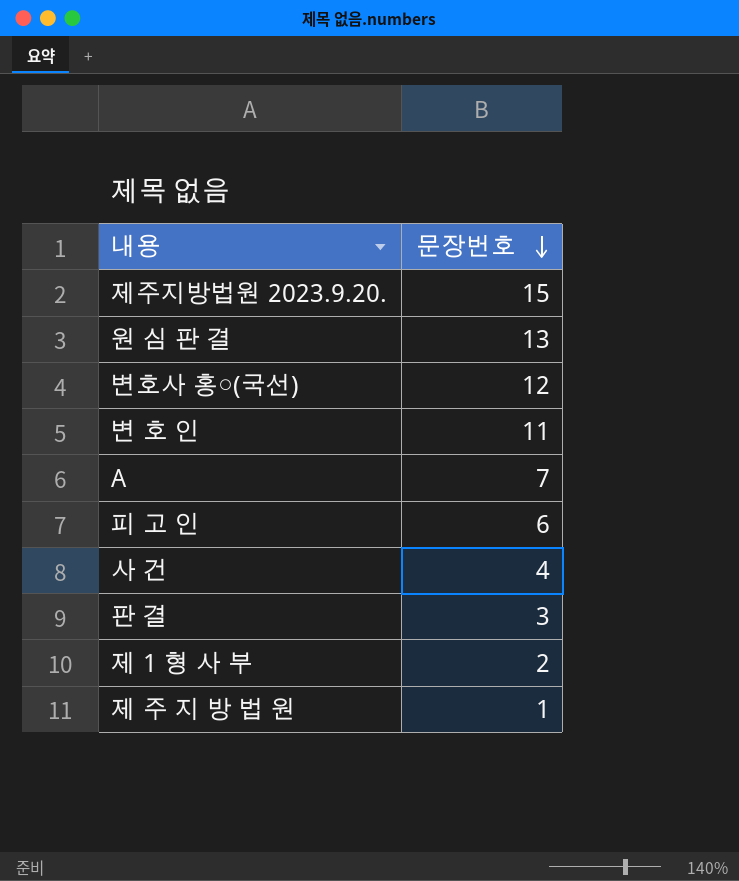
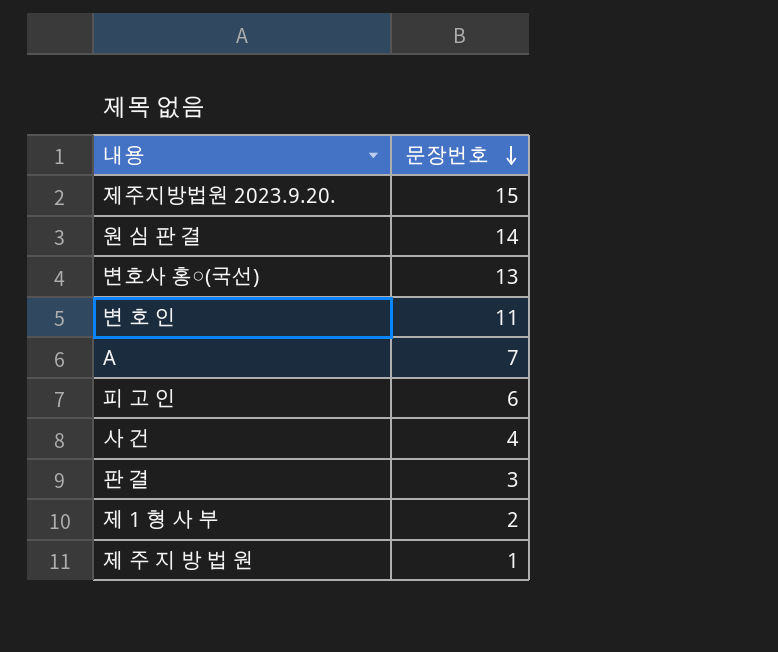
원 심 판 결 | 문장번호: 13 -> 14
변호사 홍○(국선) | 문장번호: 12 -> 13

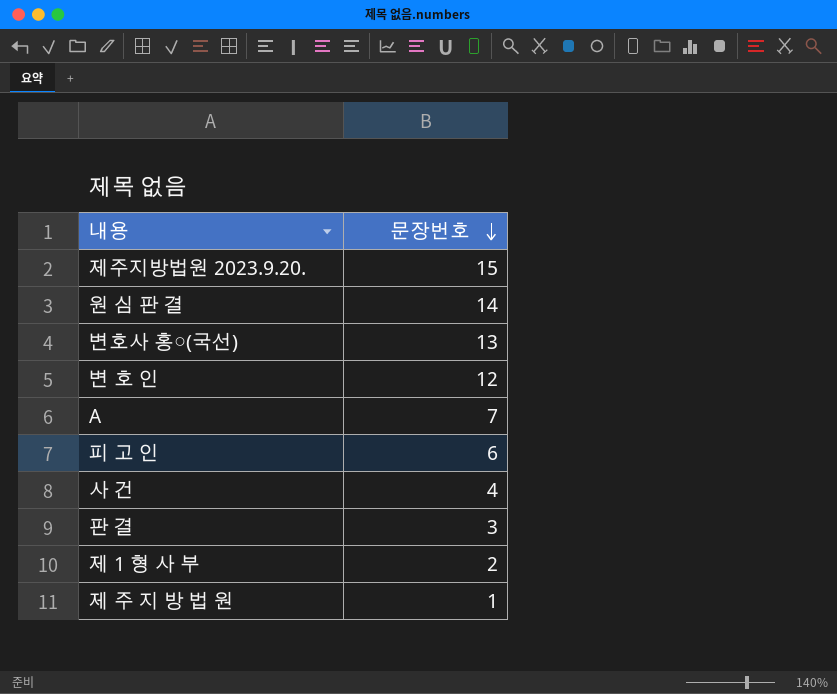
변 호 인 | 문장번호: 11 -> 12

